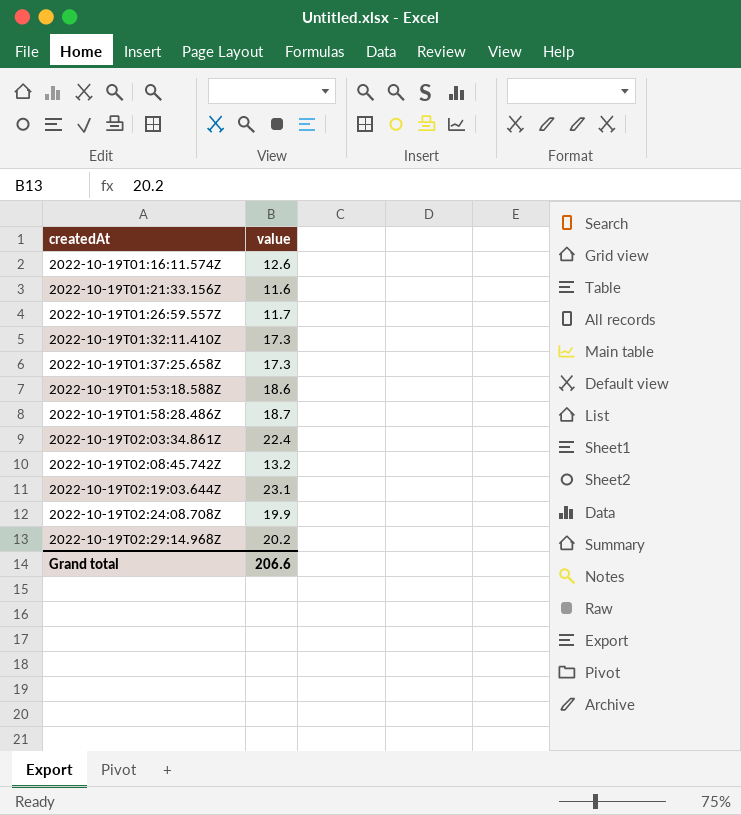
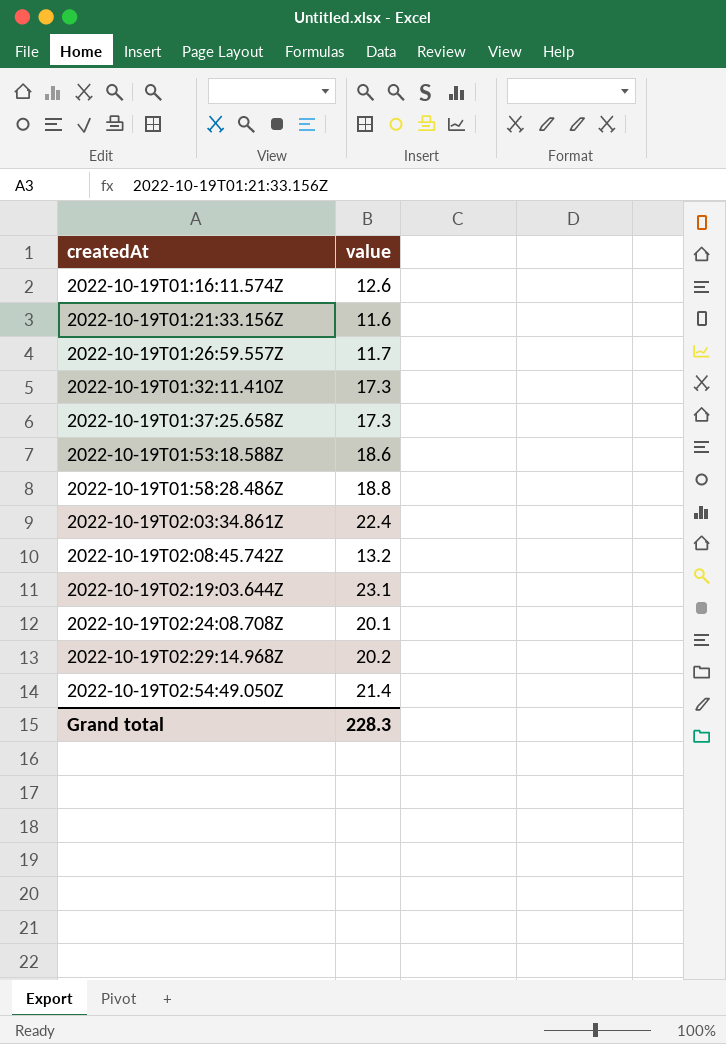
2022-10-19T01:58:28.486Z | value: 18.7 -> 18.8
2022-10-19T02:24:08.708Z | value: 19.9 -> 20.1
row 2022-10-19T02:54:49.050Z: none -> 21.4
Grand total | value: 206.6 -> 228.3

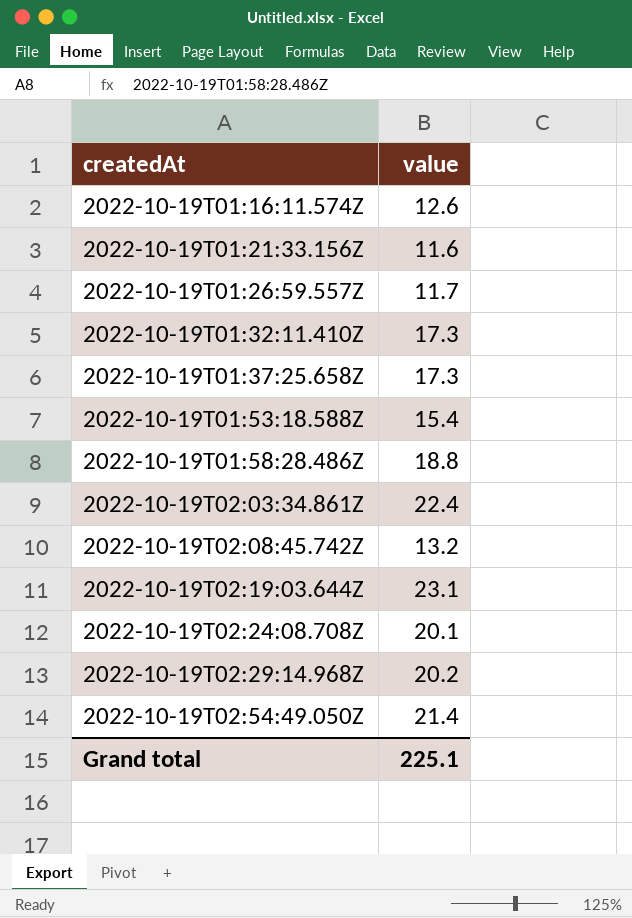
2022-10-19T01:53:18.588Z | value: 18.6 -> 15.4
Grand total | value: 228.3 -> 225.1

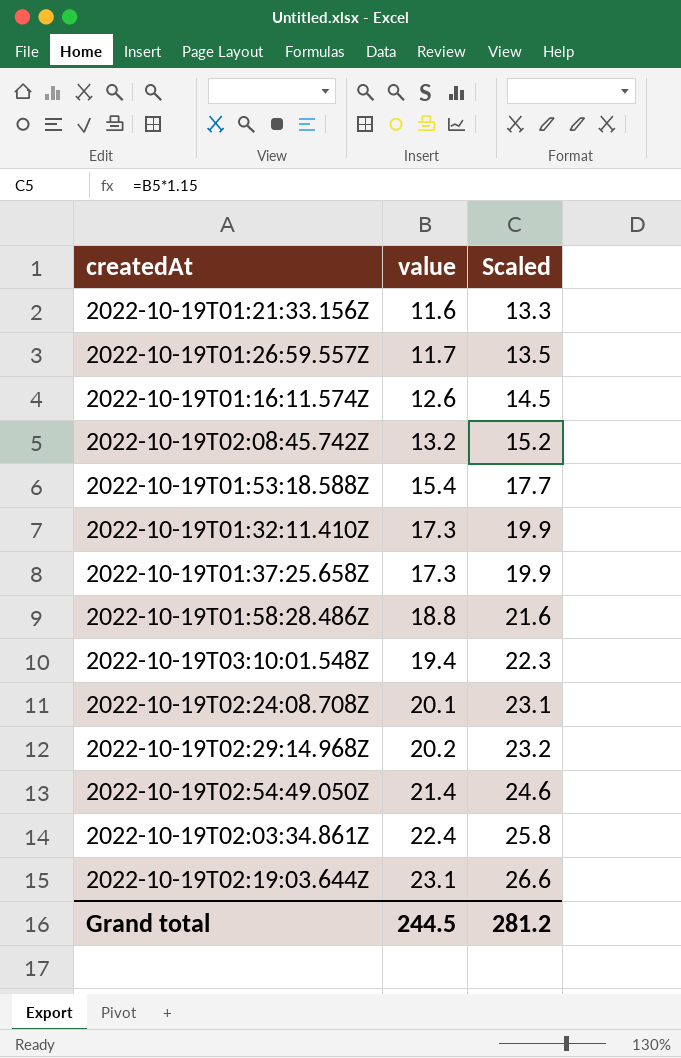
row order: createdAt ascending -> value ascending
column Scaled | formula: none -> [value] * 1.15
row 2022-10-19T03:10:01.548Z: none -> 19.4 | 22.3
Grand total | value: 225.1 -> 244.5

